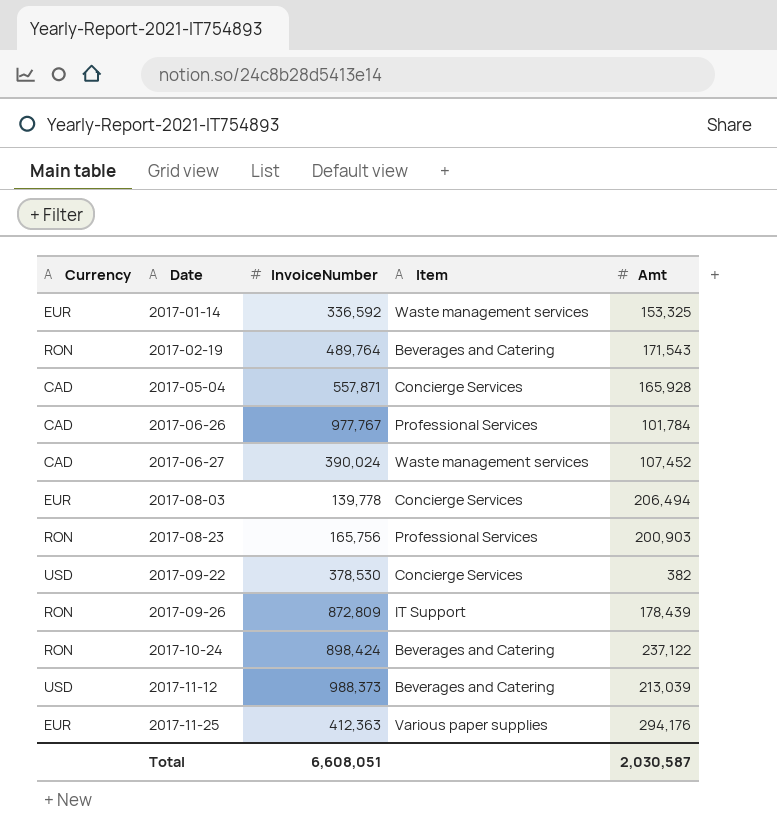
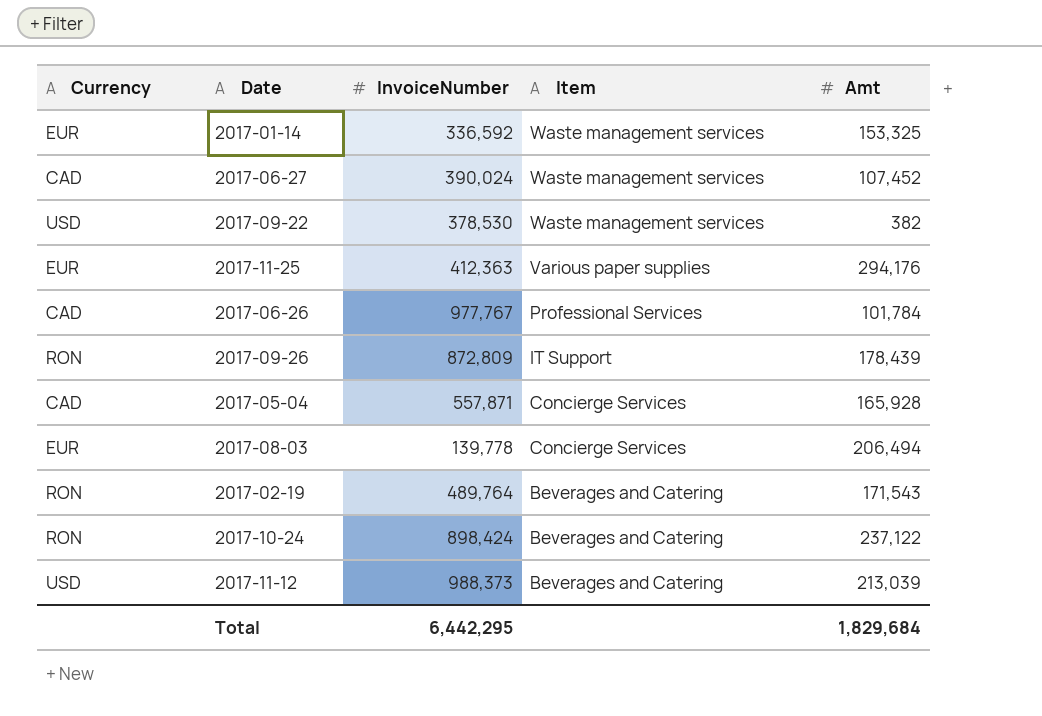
row order: Date ascending -> Item descending
row 2017-08-23: RON | 165,756 | Professional Services | 200,903 -> none
2017-09-22 | Item: Concierge Services -> Waste management services
Total | InvoiceNumber: 6,608,051 -> 6,442,295
Total | Amt: 2,030,587 -> 1,829,684

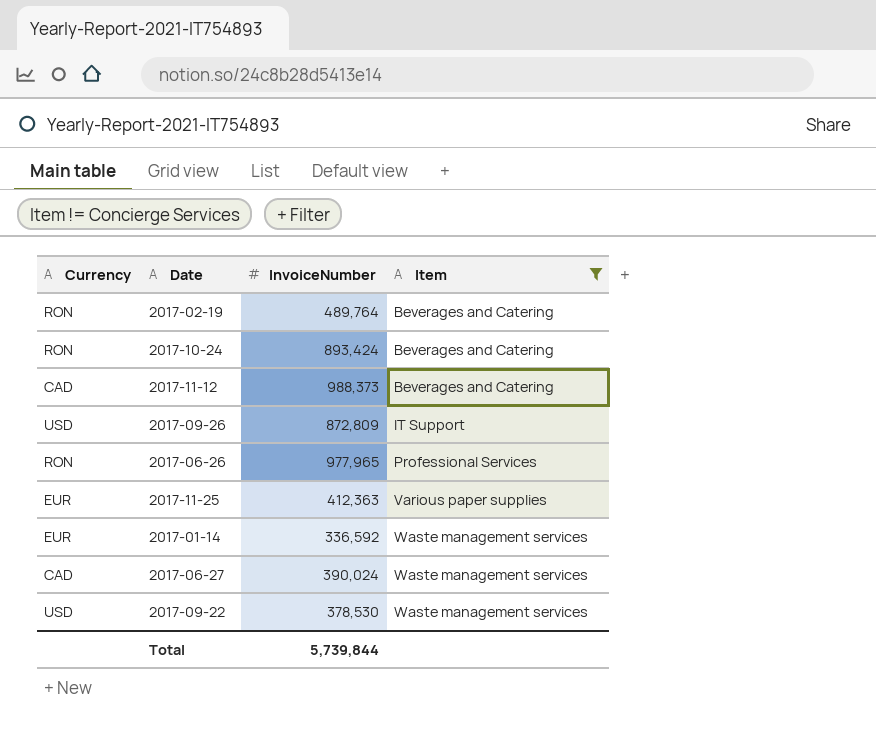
filter: none -> Item != Concierge Services
row order: Item descending -> Item ascending
column Amt | position: 5 -> none
2017-10-24 | InvoiceNumber: 898,424 -> 893,424
2017-11-12 | Currency: USD -> CAD
2017-09-26 | Currency: RON -> USD
2017-06-26 | Currency: CAD -> RON
2017-06-26 | InvoiceNumber: 977,767 -> 977,965
Total | InvoiceNumber: 6,442,295 -> 5,739,844

